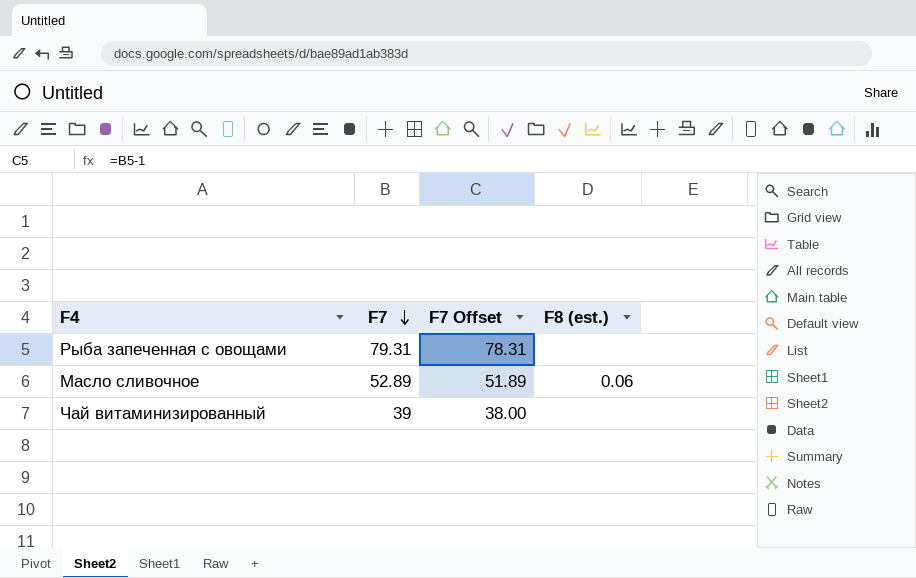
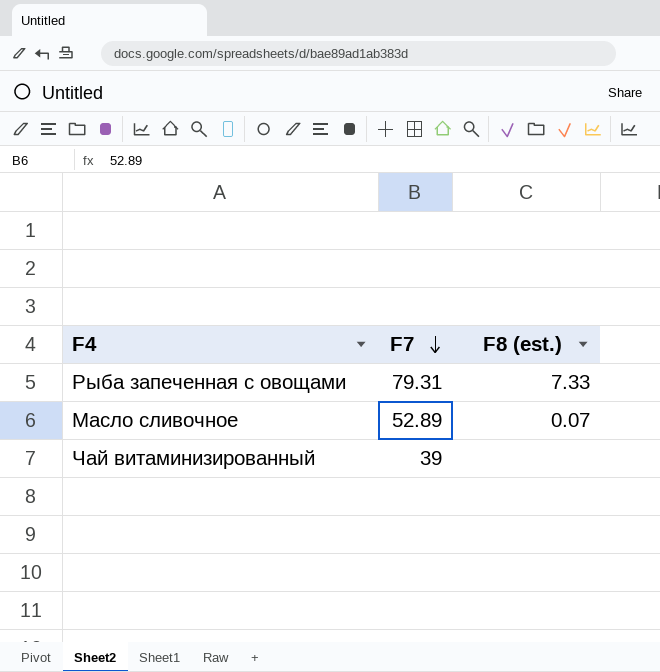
column F7 Offset | formula: [F7] - 1 -> none
Рыба запеченная с овощами | F8 (est.): none -> 7.33
Масло сливочное | F8 (est.): 0.06 -> 0.07

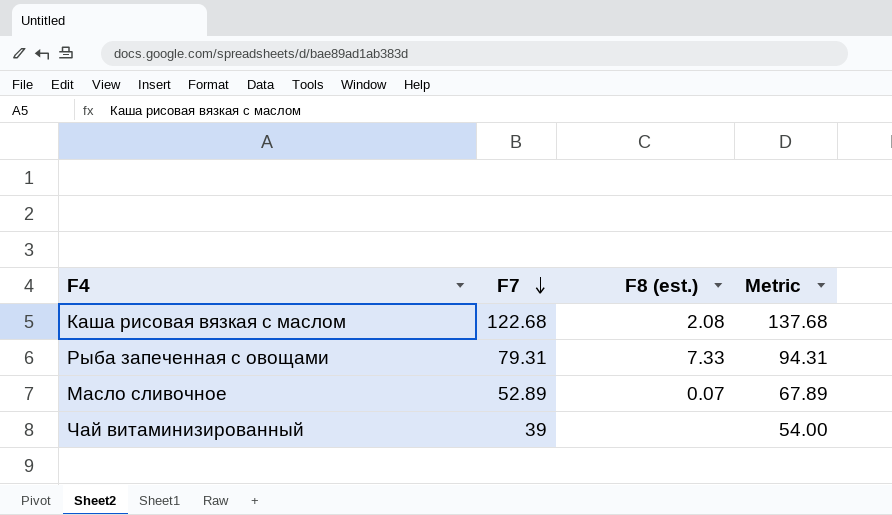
column Metric | formula: none -> [F7] + 15
row Каша рисовая вязкая с маслом: none -> 122.68 | 2.08 | 137.68

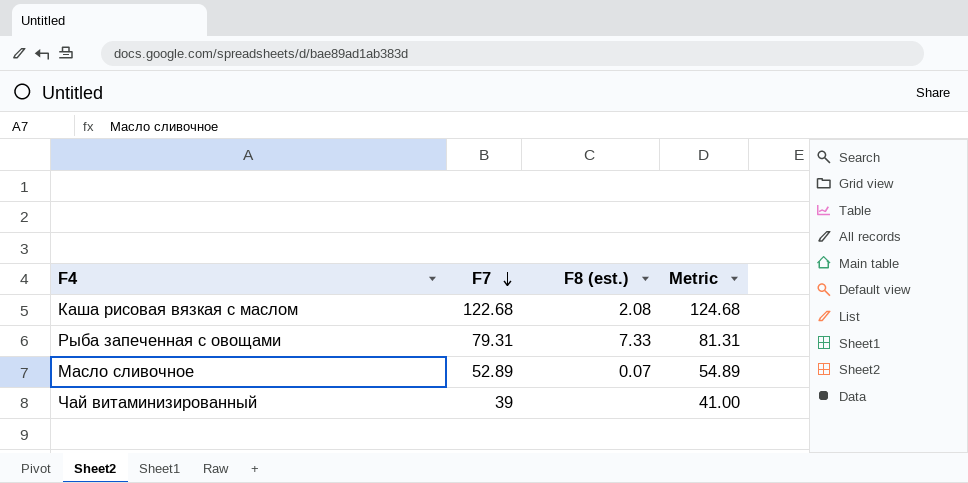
column Metric | formula: [F7] + 15 -> [F7] + 2

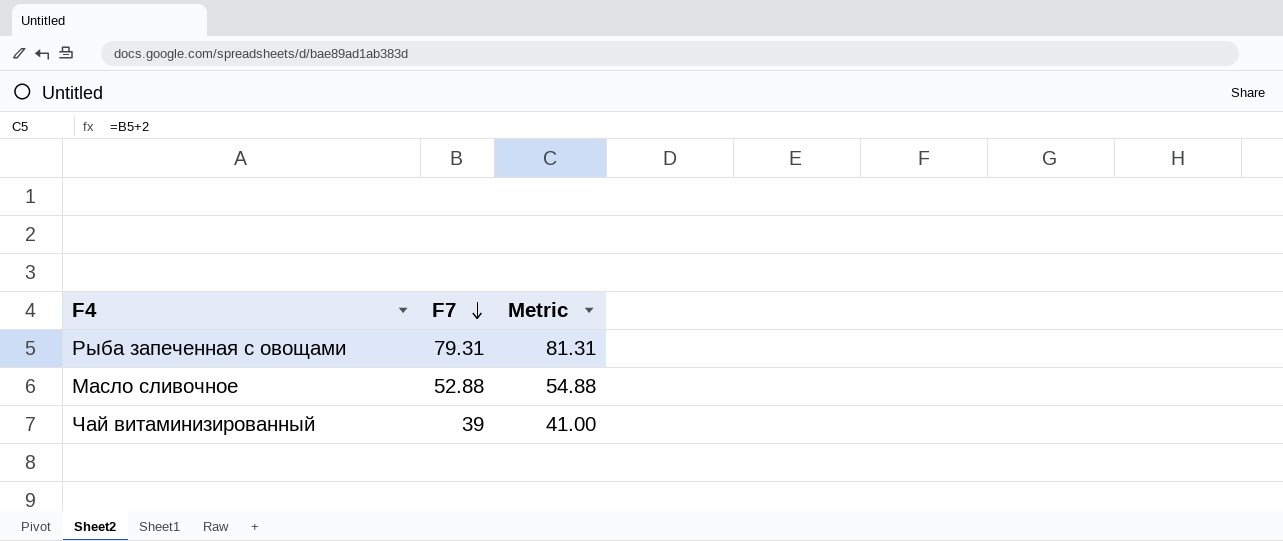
column F8 (est.) | position: 3 -> none
row Каша рисовая вязкая с маслом: 122.68 | 2.08 | 124.68 -> none
Масло сливочное | F7: 52.89 -> 52.88
Масло сливочное | Metric: 54.89 -> 54.88

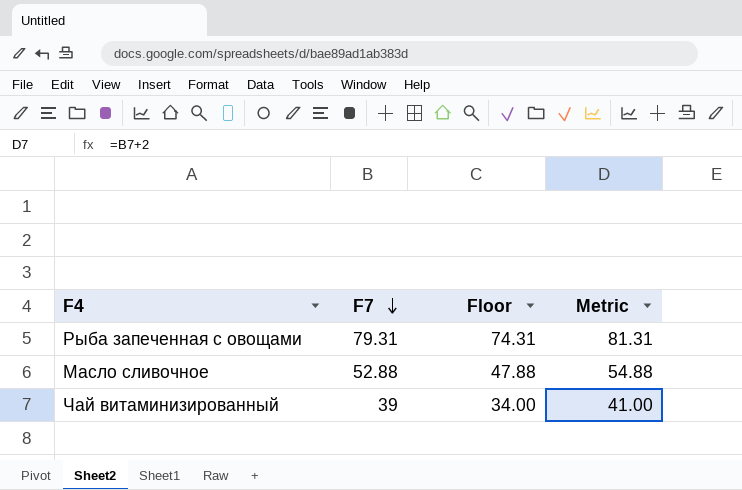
column Floor | formula: none -> [F7] - 5

